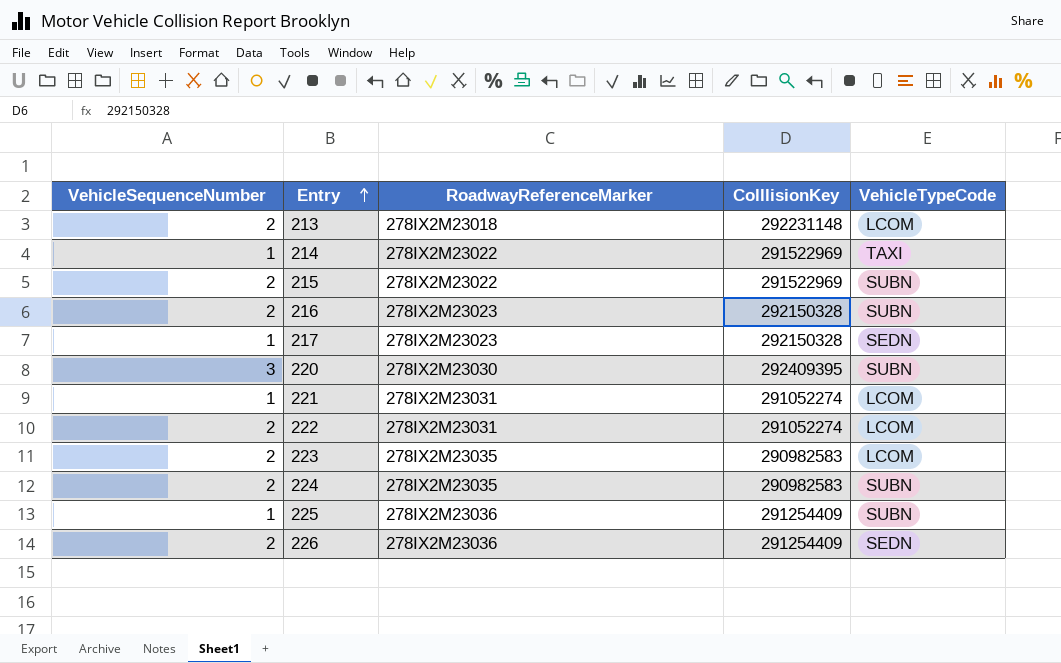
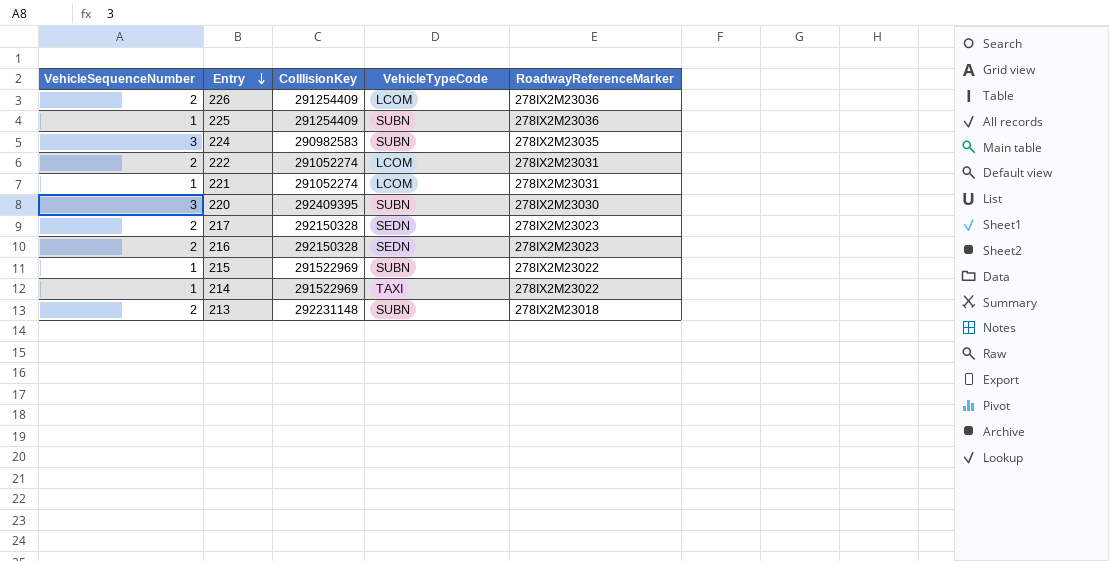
row order: Entry ascending -> Entry descending
column RoadwayReferenceMarker | position: 3 -> 5
row 223: 2 | 278IX2M23035 | 290982583 | LCOM -> none
226 | VehicleTypeCode: SEDN -> LCOM
224 | VehicleSequenceNumber: 2 -> 3
217 | VehicleSequenceNumber: 1 -> 2
216 | VehicleTypeCode: SUBN -> SEDN
215 | VehicleSequenceNumber: 2 -> 1
213 | VehicleTypeCode: LCOM -> SUBN

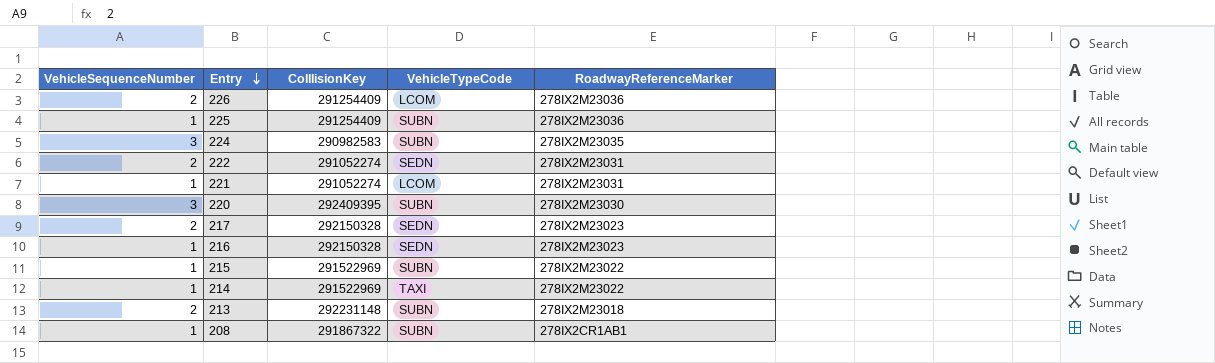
222 | VehicleTypeCode: LCOM -> SEDN
216 | VehicleSequenceNumber: 2 -> 1
row 208: none -> 1 | 291867322 | SUBN | 278IX2CR1AB1

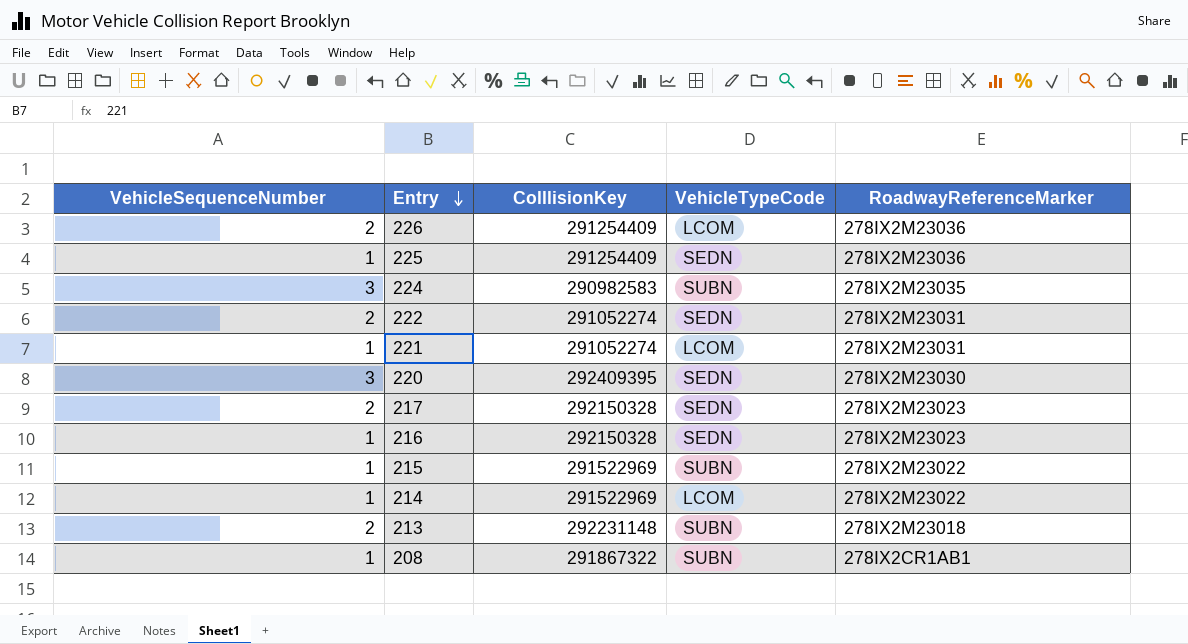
225 | VehicleTypeCode: SUBN -> SEDN
220 | VehicleTypeCode: SUBN -> SEDN
214 | VehicleTypeCode: TAXI -> LCOM

